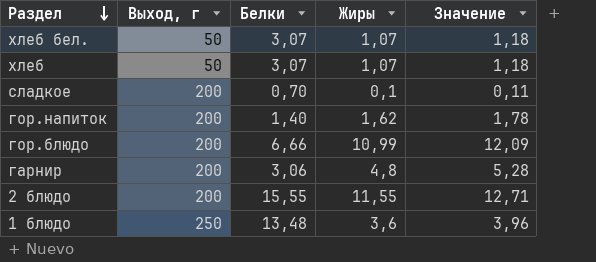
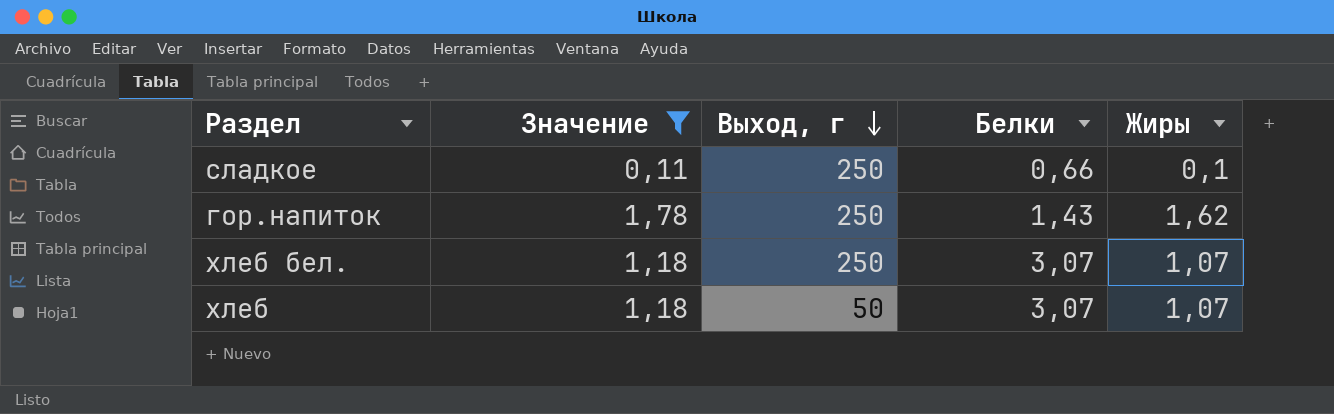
filter: none -> Значение <= 1,78
row order: Раздел descending -> Выход, г descending
column Значение | position: 5 -> 2
сладкое | Выход, г: 200 -> 250
сладкое | Белки: 0,70 -> 0,66
гор.напиток | Выход, г: 200 -> 250
гор.напиток | Белки: 1,40 -> 1,43
хлеб бел. | Выход, г: 50 -> 250

